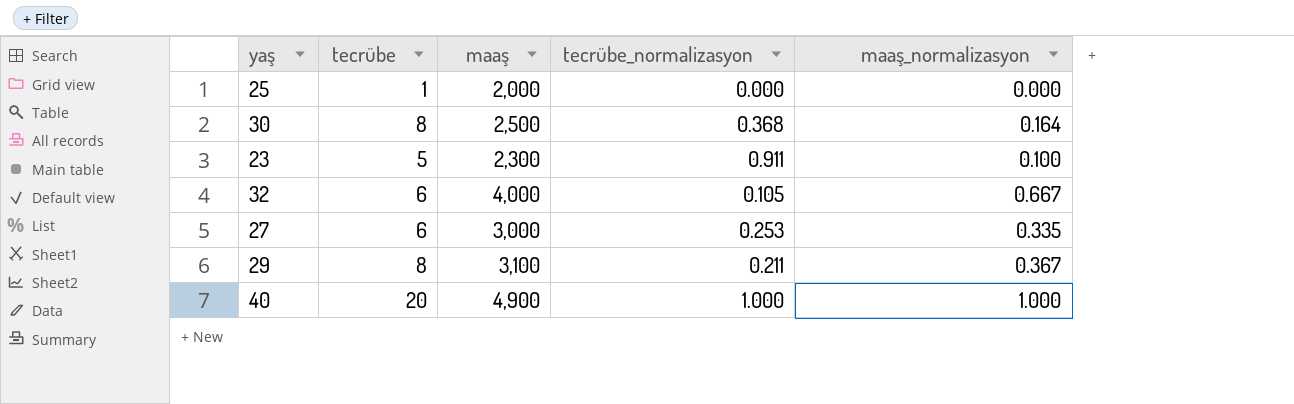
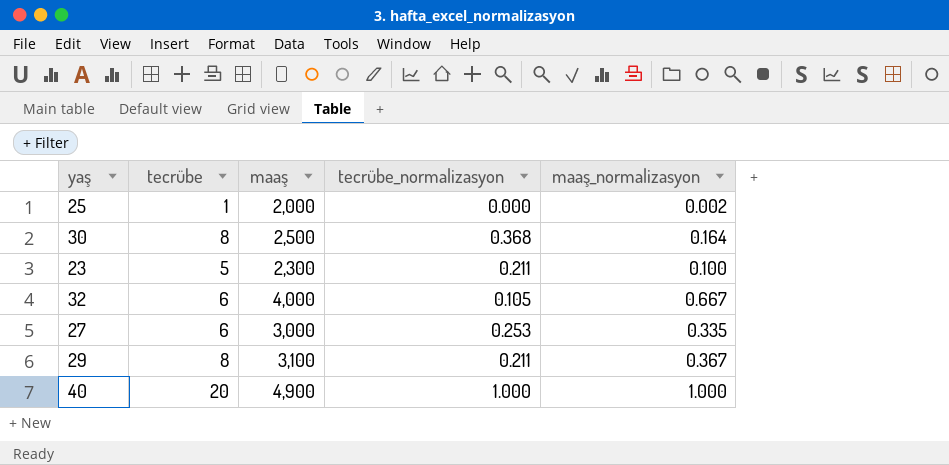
25 | maaş_normalizasyon: 0.000 -> 0.002
23 | tecrübe_normalizasyon: 0.911 -> 0.211

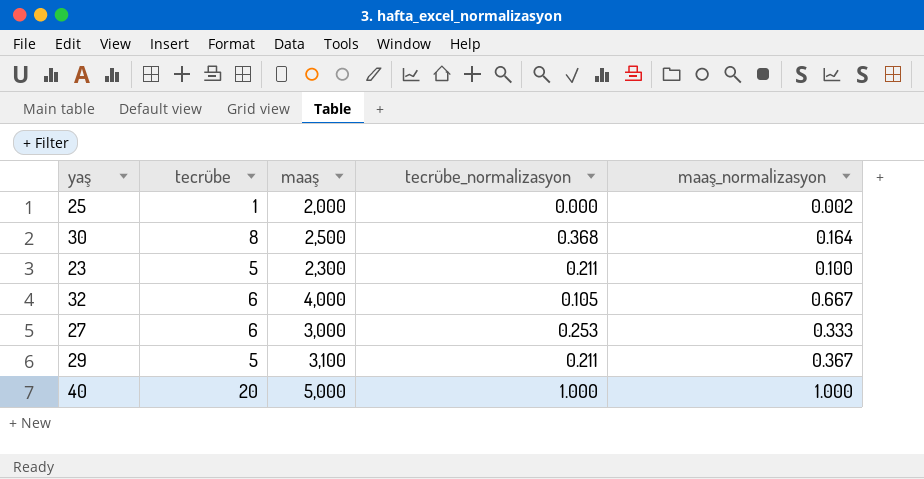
27 | maaş_normalizasyon: 0.335 -> 0.333
29 | tecrübe: 8 -> 5
40 | maaş: 4,900 -> 5,000

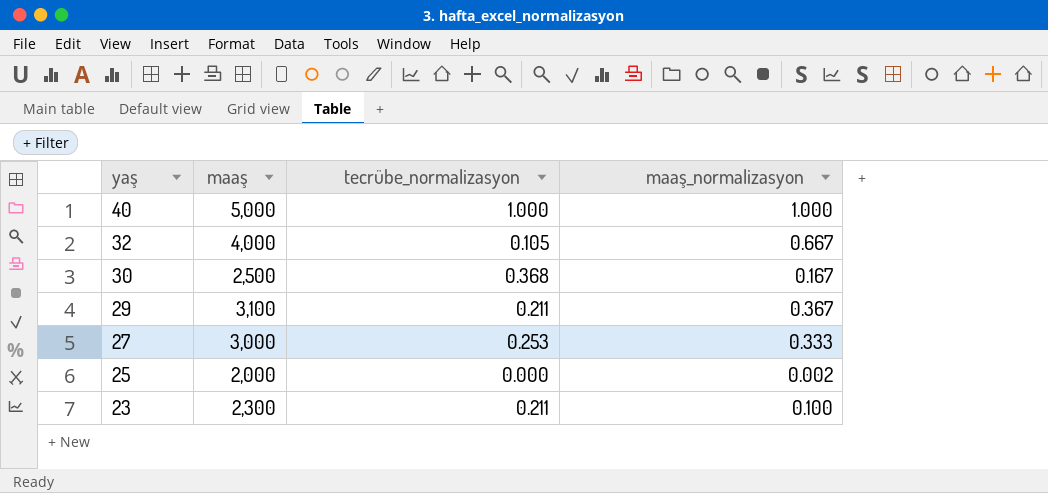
row order: none -> yaş descending
column tecrübe | position: 2 -> none
30 | maaş_normalizasyon: 0.164 -> 0.167

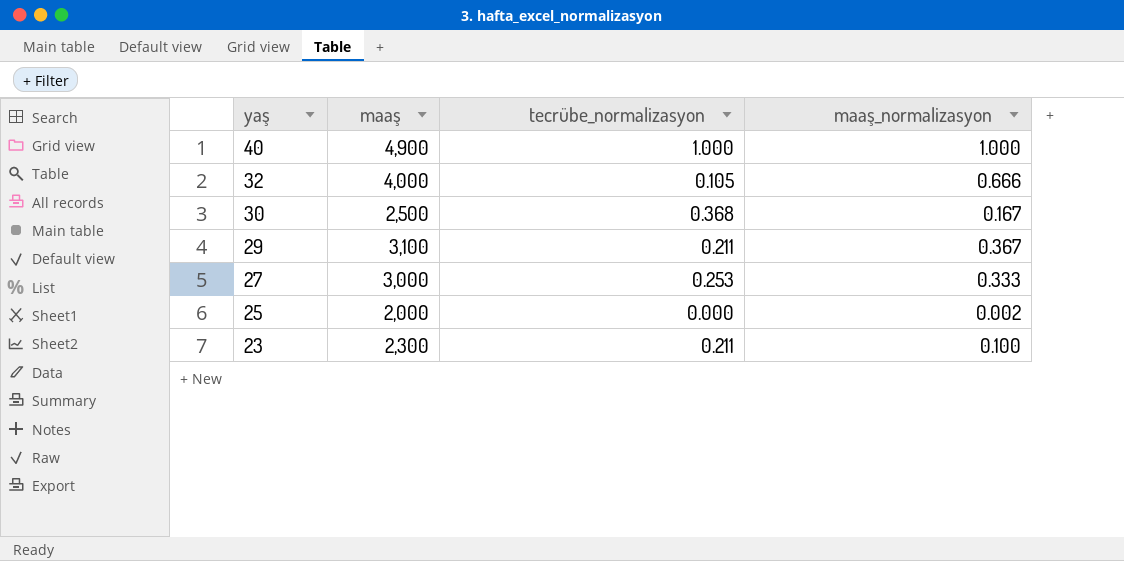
40 | maaş: 5,000 -> 4,900
32 | maaş_normalizasyon: 0.667 -> 0.666

